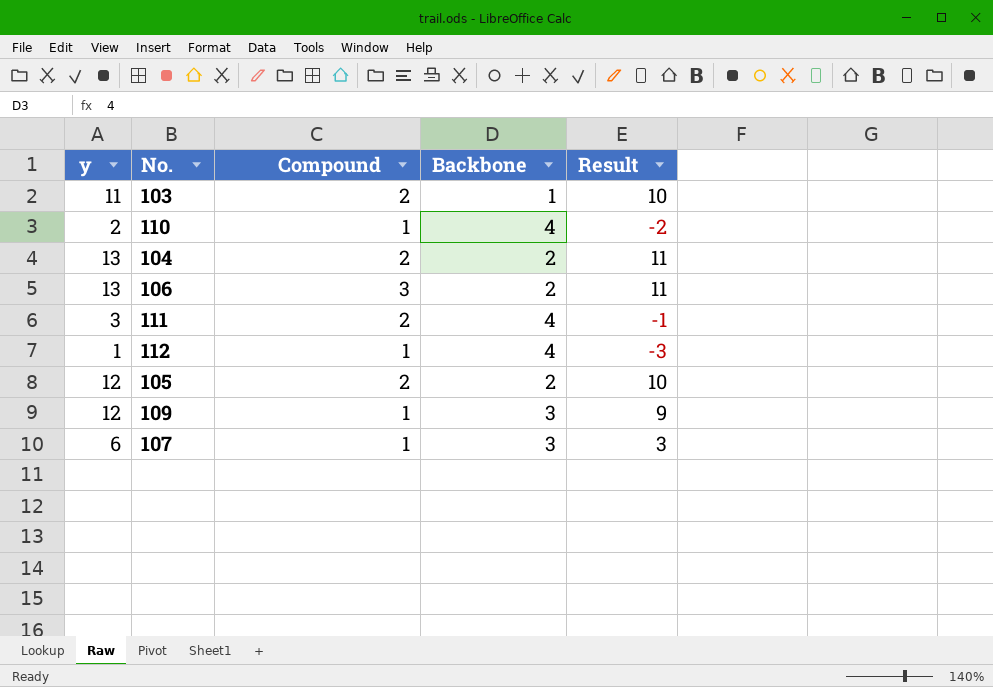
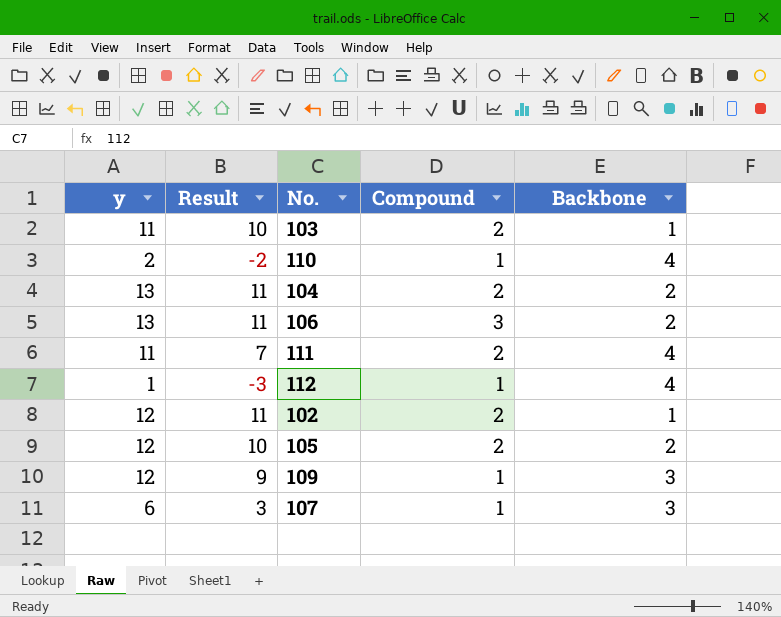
column Result | position: 5 -> 2
111 | y: 3 -> 11
111 | Result: -1 -> 7
row 102: none -> 12 | 11 | 2 | 1

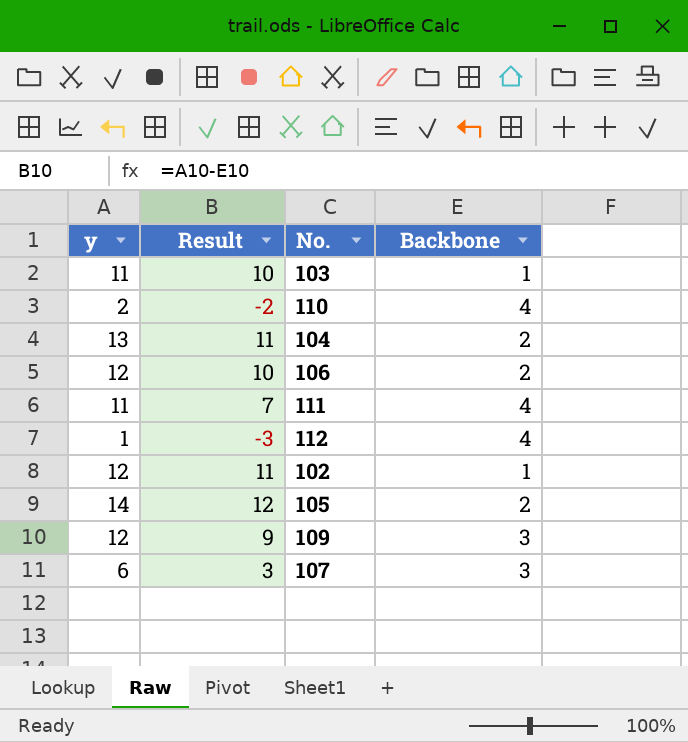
column Compound | position: 4 -> none
106 | y: 13 -> 12
106 | Result: 11 -> 10
105 | y: 12 -> 14
105 | Result: 10 -> 12

